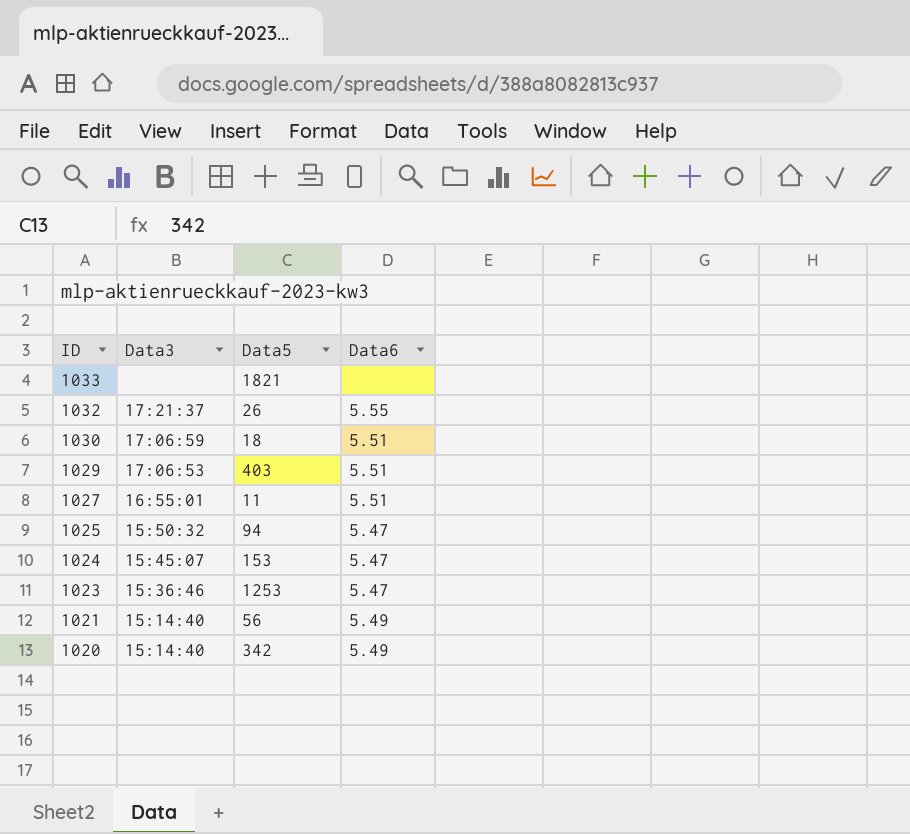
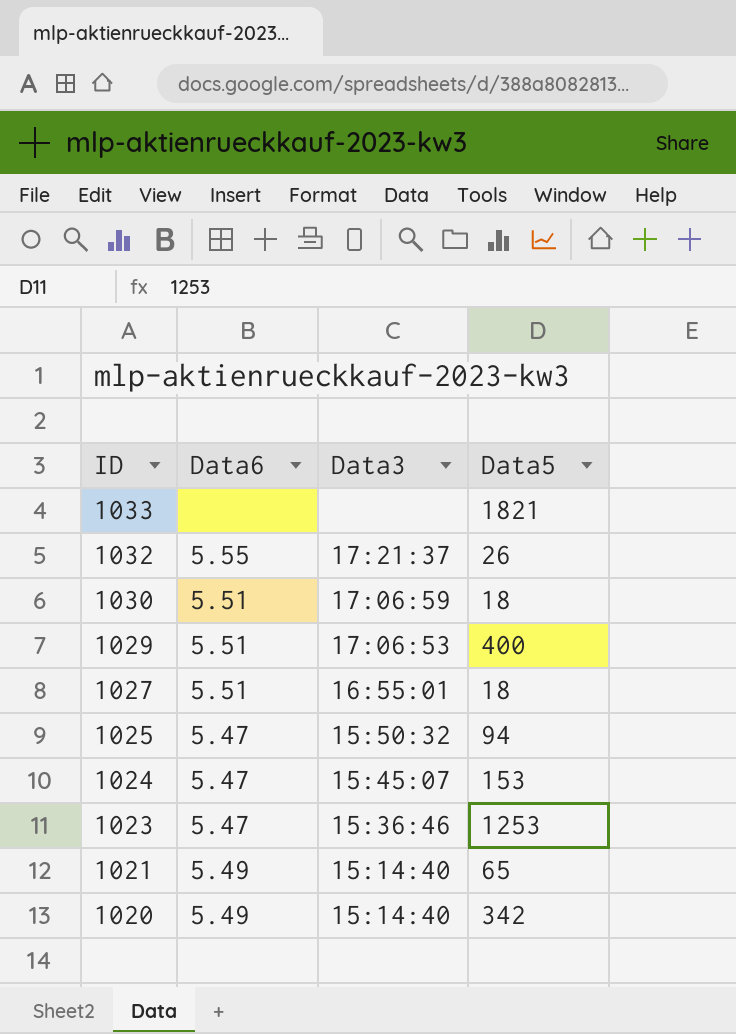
column Data6 | position: 4 -> 2
1029 | Data5: 403 -> 400
1027 | Data5: 11 -> 18
1021 | Data5: 56 -> 65

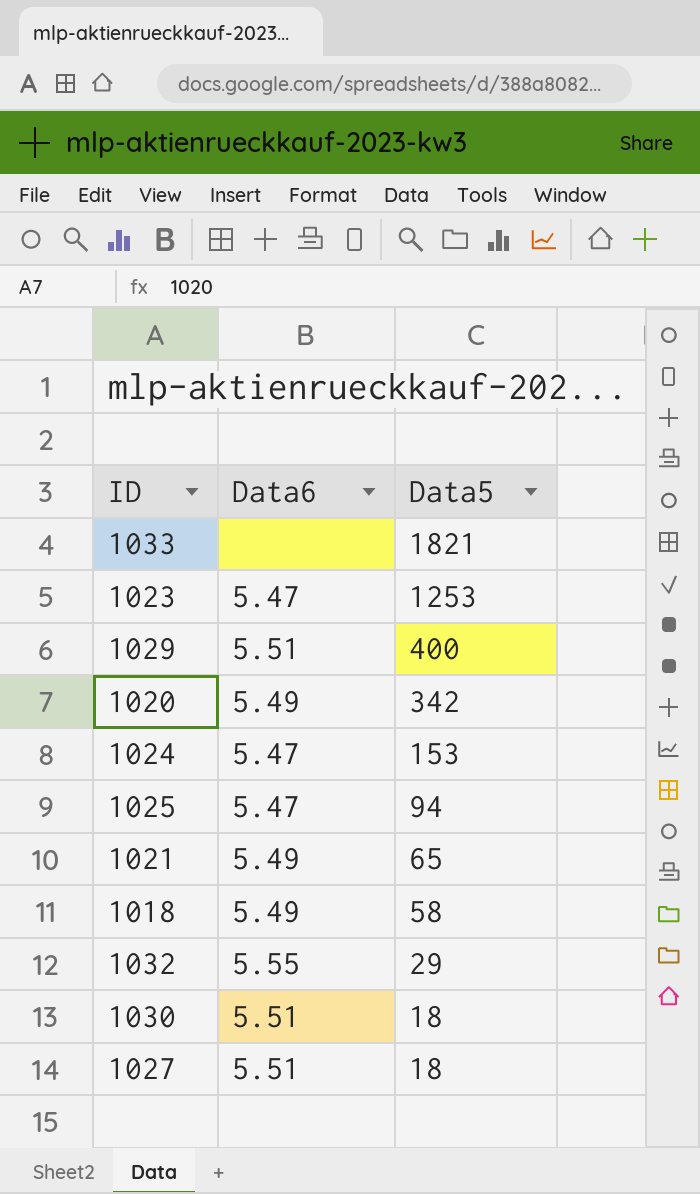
row order: ID descending -> Data5 descending
column Data3 | position: 3 -> none
row 1018: none -> 5.49 | 58
1032 | Data5: 26 -> 29

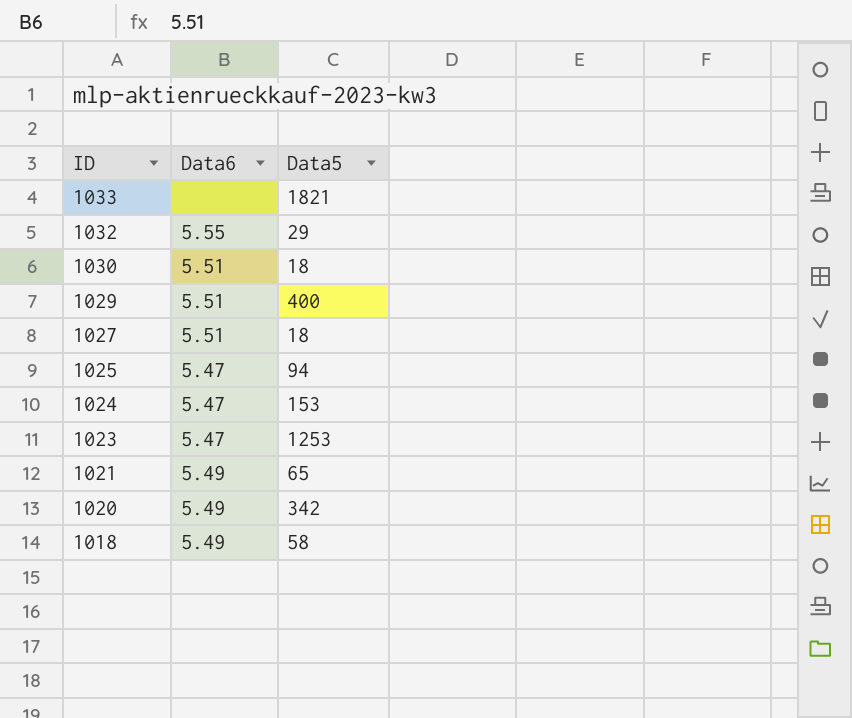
row order: Data5 descending -> ID descending

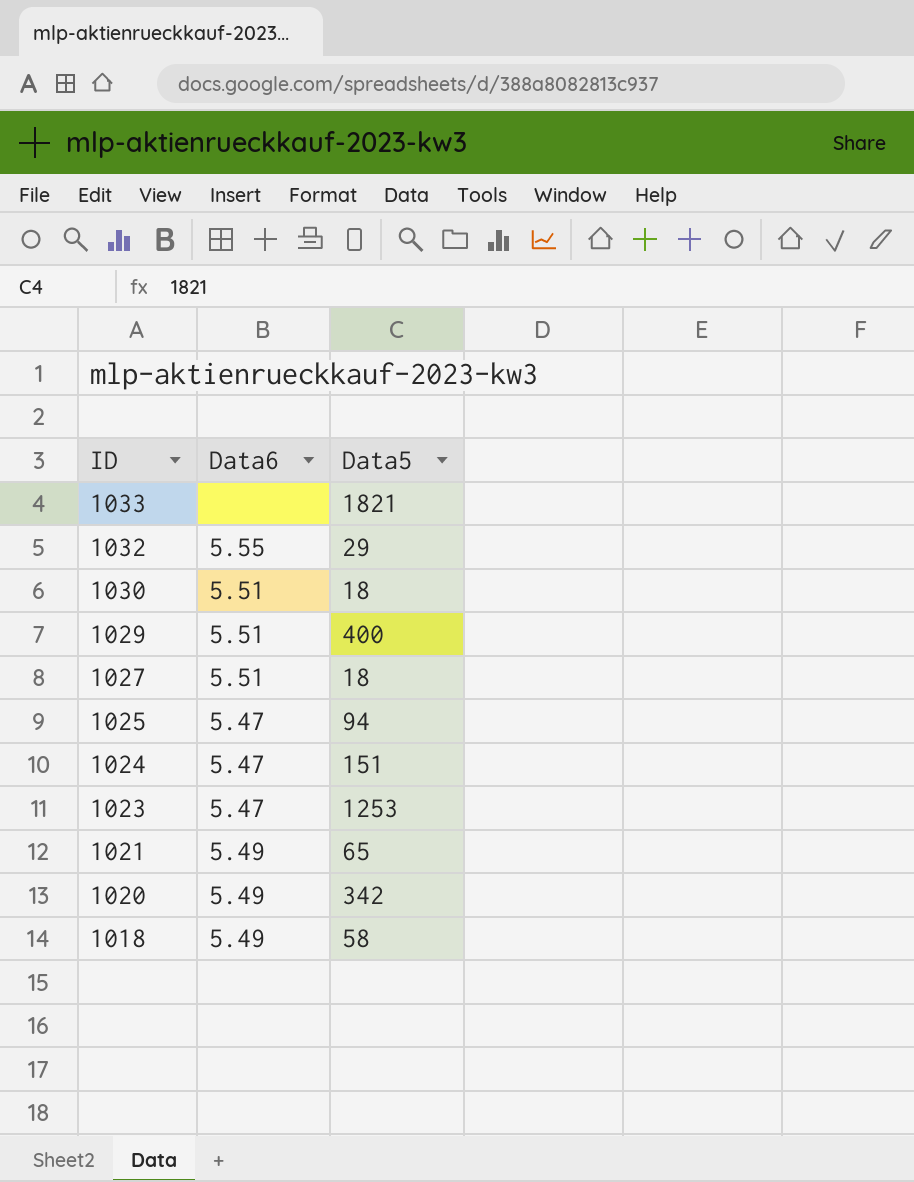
1024 | Data5: 153 -> 151

